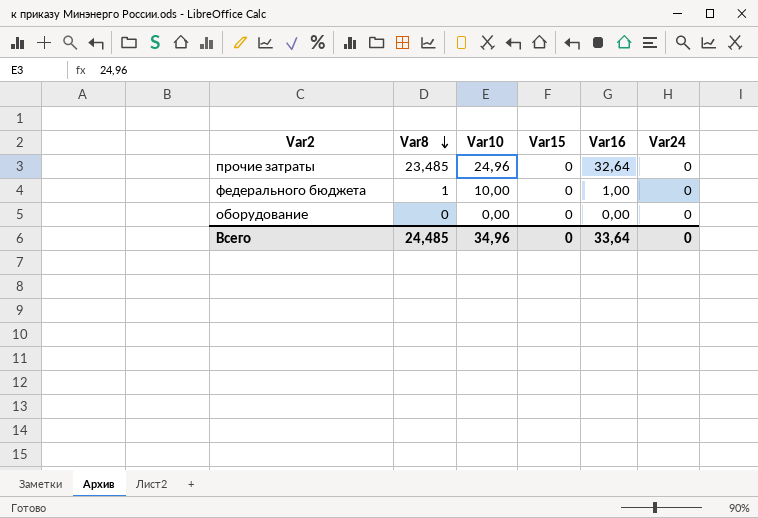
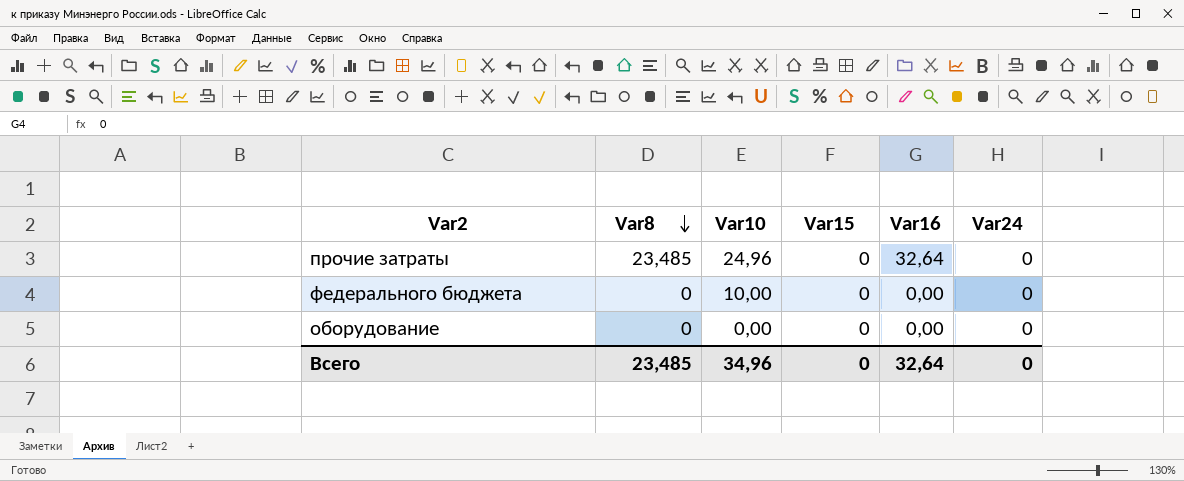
федерального бюджета | Var8: 1 -> 0
федерального бюджета | Var16: 1,00 -> 0,00
Всего | Var8: 24,485 -> 23,485
Всего | Var16: 33,64 -> 32,64

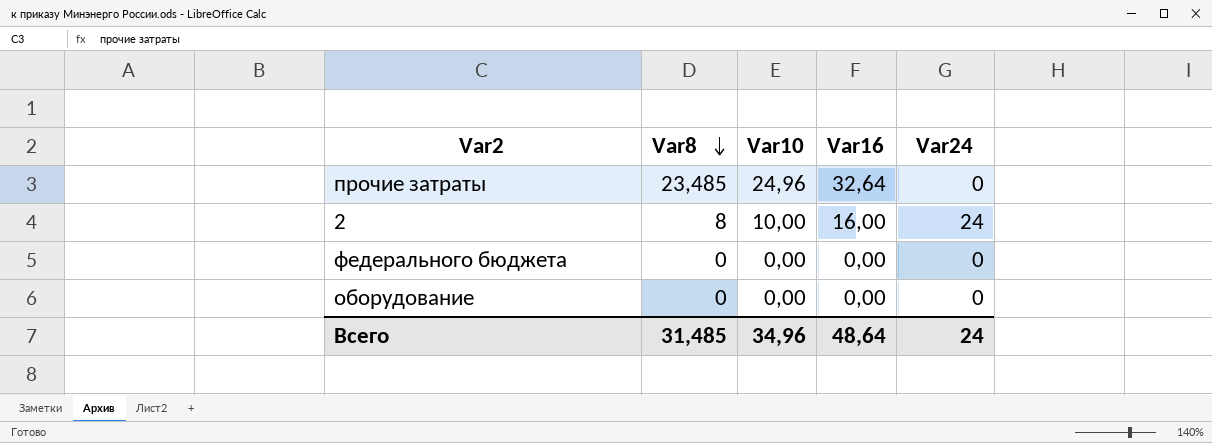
column Var15 | position: 4 -> none
row 2: none -> 8 | 10,00 | 16,00 | 24
федерального бюджета | Var10: 10,00 -> 0,00
Всего | Var8: 23,485 -> 31,485
Всего | Var16: 32,64 -> 48,64
Всего | Var24: 0 -> 24

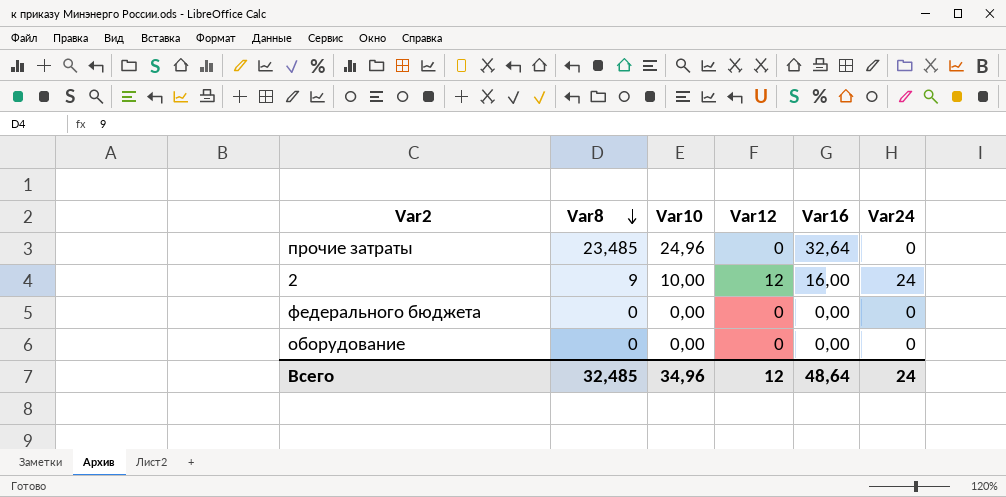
column Var12 | position: none -> 4
2 | Var8: 8 -> 9
Всего | Var8: 31,485 -> 32,485

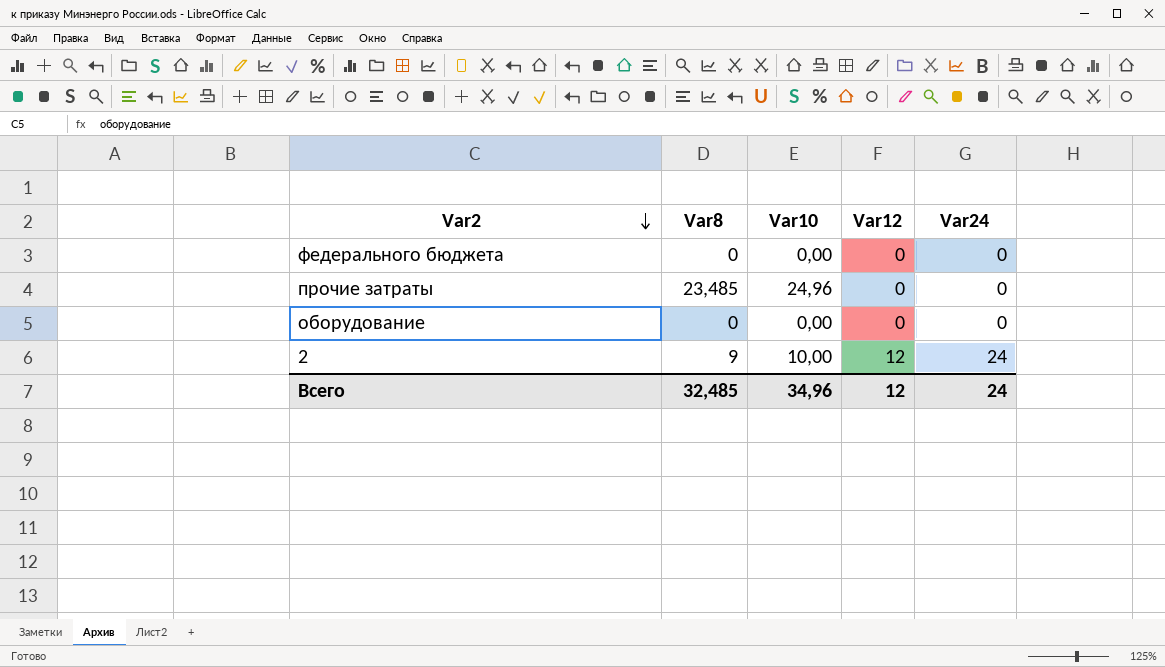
row order: Var8 descending -> Var2 descending
column Var16 | position: 5 -> none

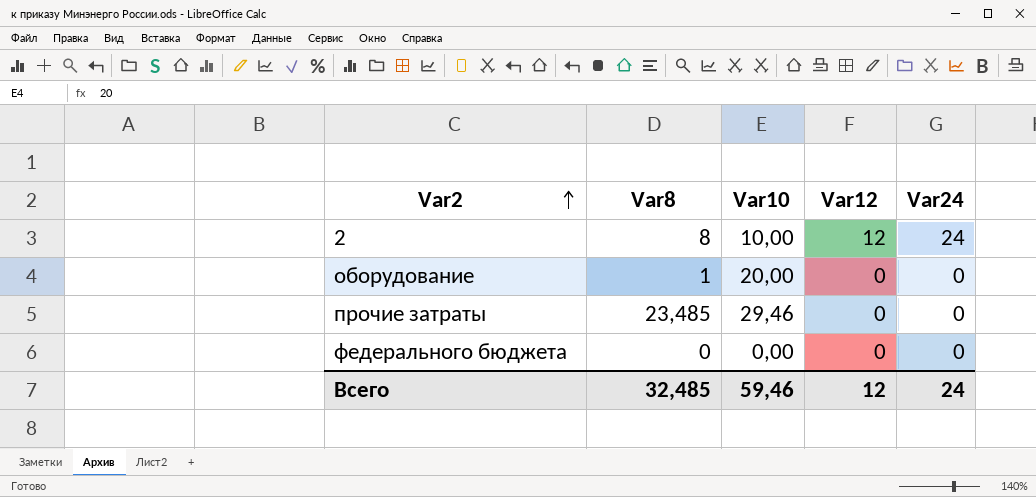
row order: Var2 descending -> Var2 ascending
2 | Var8: 9 -> 8
оборудование | Var8: 0 -> 1
оборудование | Var10: 0,00 -> 20,00
прочие затраты | Var10: 24,96 -> 29,46
Всего | Var10: 34,96 -> 59,46

